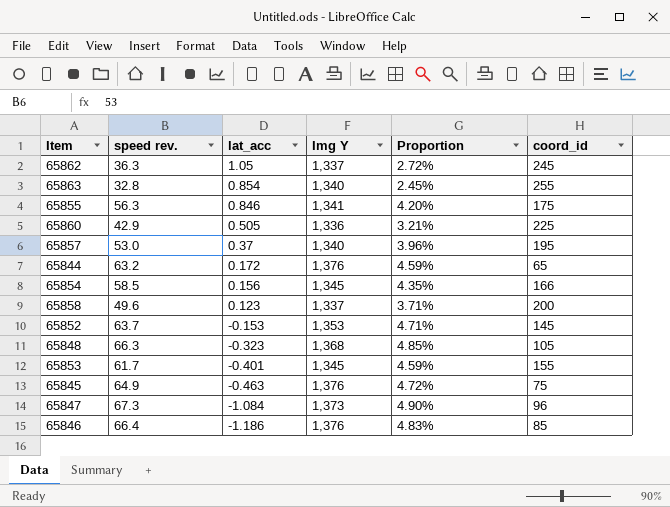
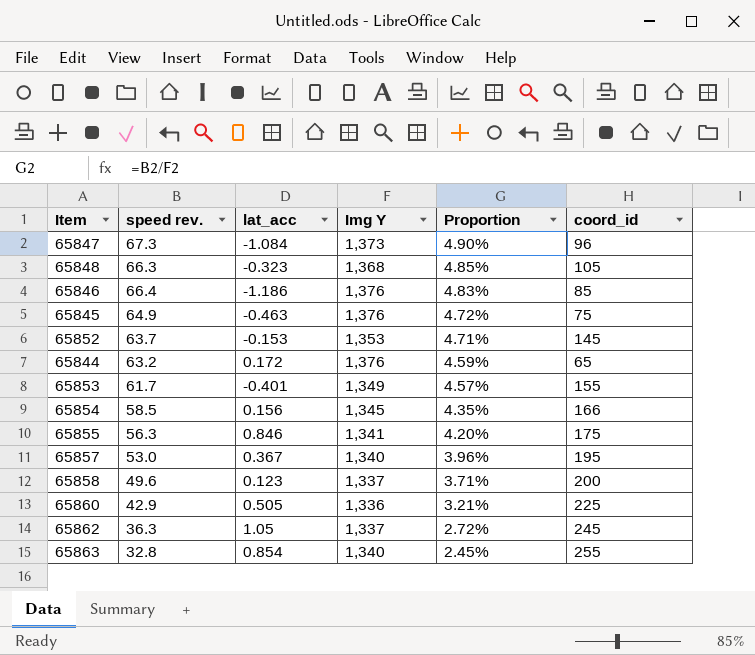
row order: lat_acc descending -> Proportion descending
65853 | Img Y: 1,345 -> 1,349
65853 | Proportion: 4.59% -> 4.57%
65857 | lat_acc: 0.37 -> 0.367

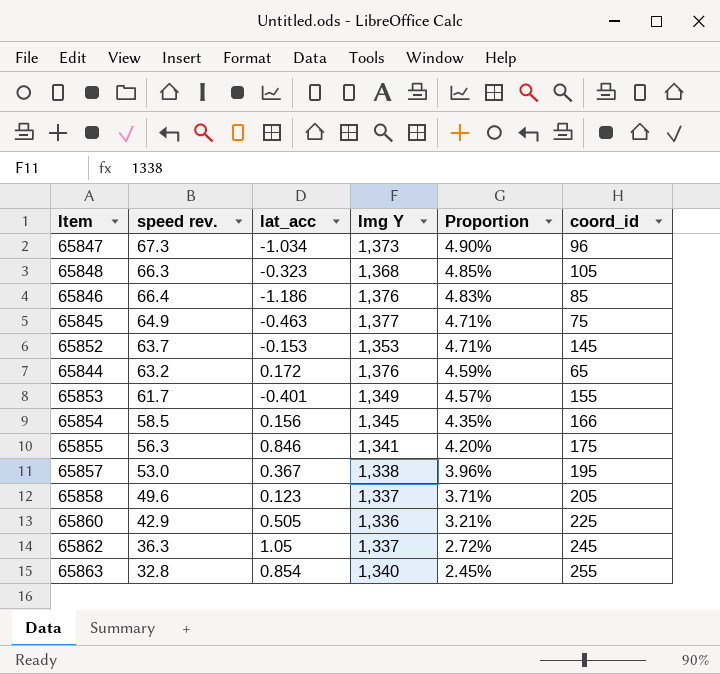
65847 | lat_acc: -1.084 -> -1.034
65845 | Img Y: 1,376 -> 1,377
65845 | Proportion: 4.72% -> 4.71%
65857 | Img Y: 1,340 -> 1,338
65858 | coord_id: 200 -> 205

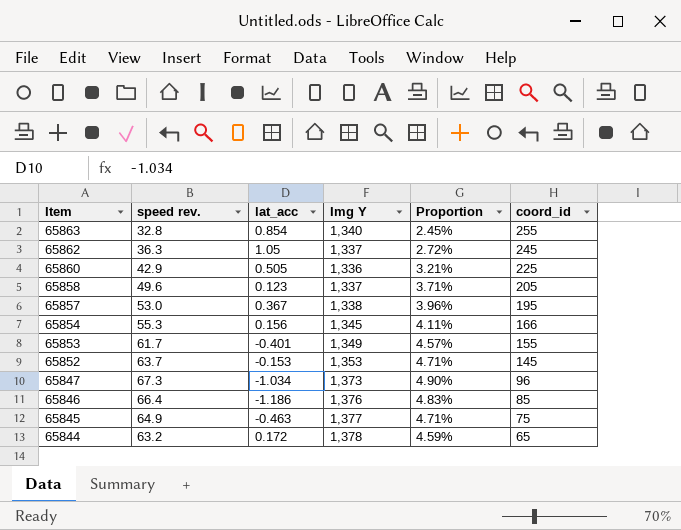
row order: Proportion descending -> Item descending
row 65848: 66.3 | -0.323 | 1,368 | 4.85% | 105 -> none
row 65855: 56.3 | 0.846 | 1,341 | 4.20% | 175 -> none
65854 | speed rev.: 58.5 -> 55.3
65854 | Proportion: 4.35% -> 4.11%
65844 | Img Y: 1,376 -> 1,378

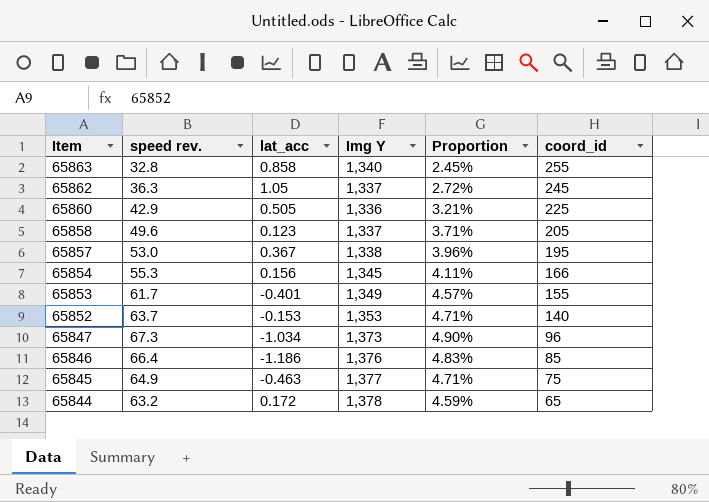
65863 | lat_acc: 0.854 -> 0.858
65852 | coord_id: 145 -> 140

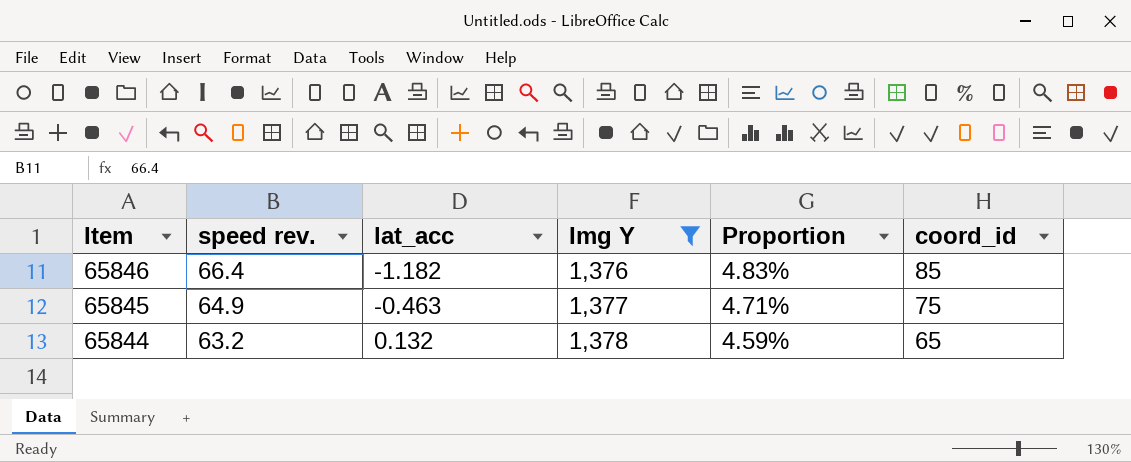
filter: none -> Img Y >= 1,376
65846 | lat_acc: -1.186 -> -1.182
65844 | lat_acc: 0.172 -> 0.132

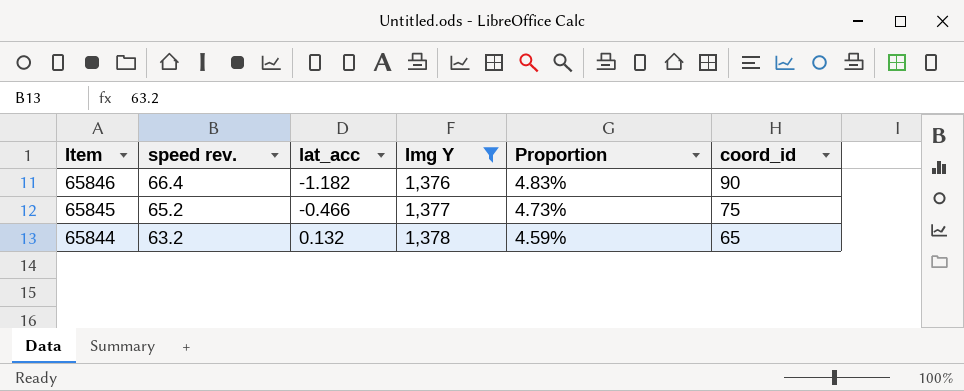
65846 | coord_id: 85 -> 90
65845 | speed rev.: 64.9 -> 65.2
65845 | lat_acc: -0.463 -> -0.466
65845 | Proportion: 4.71% -> 4.73%

